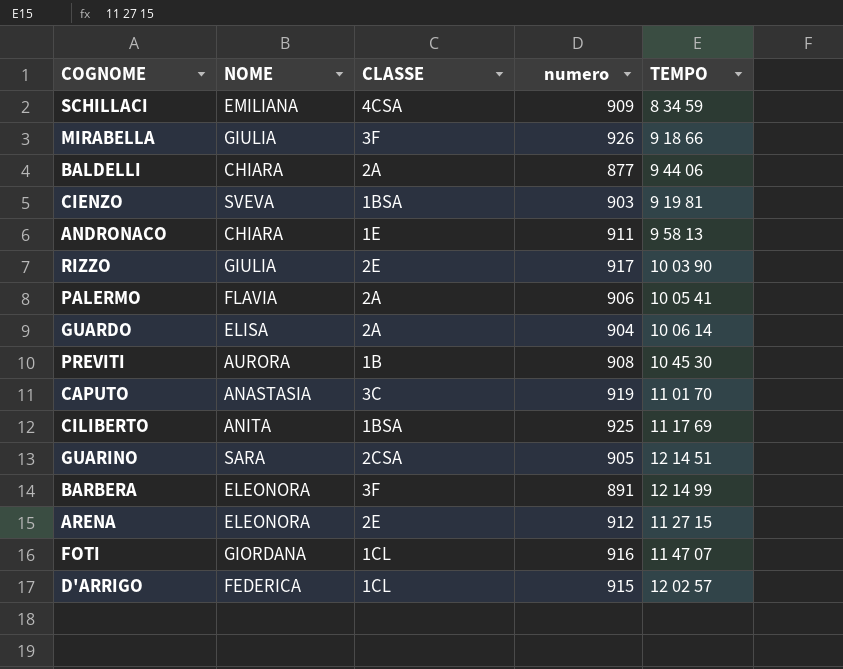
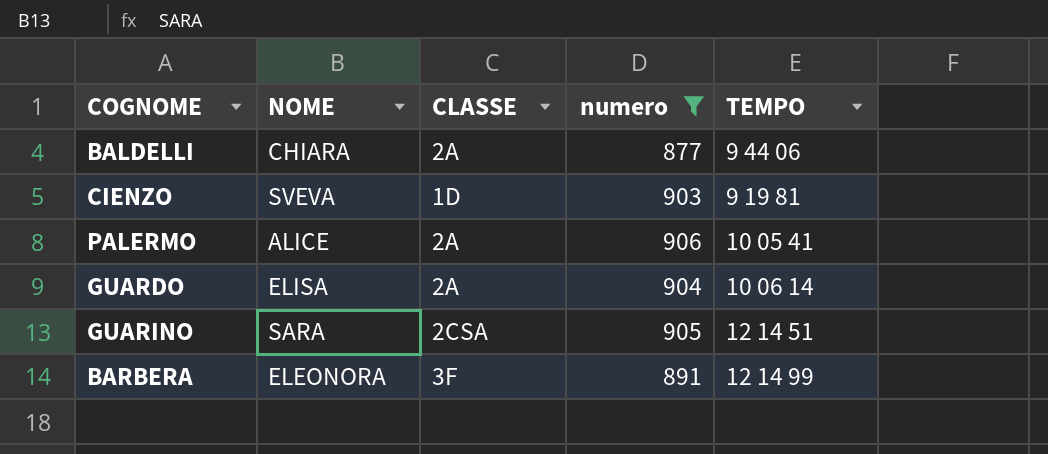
filter: none -> numero <= 906
CIENZO | CLASSE: 1BSA -> 1D
PALERMO | NOME: FLAVIA -> ALICE

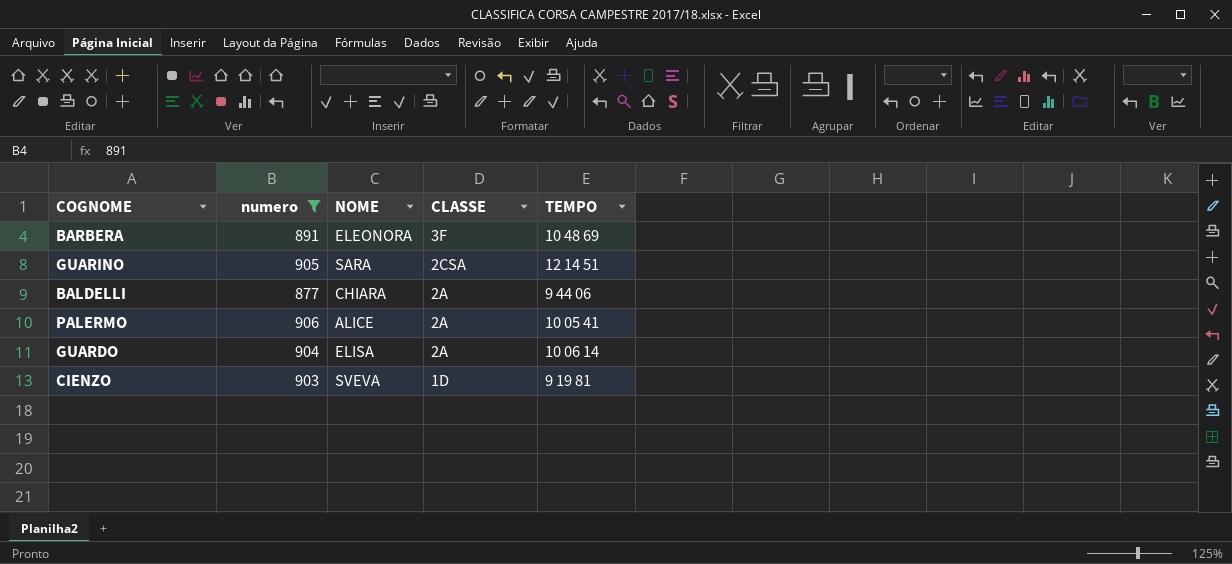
row order: none -> CLASSE descending
column numero | position: 4 -> 2
BARBERA | TEMPO: 12 14 99 -> 10 48 69

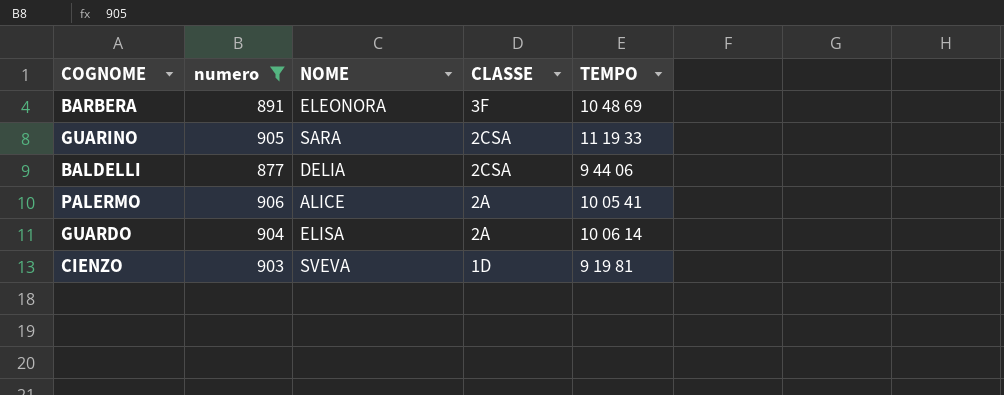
GUARINO | TEMPO: 12 14 51 -> 11 19 33
BALDELLI | NOME: CHIARA -> DELIA
BALDELLI | CLASSE: 2A -> 2CSA

